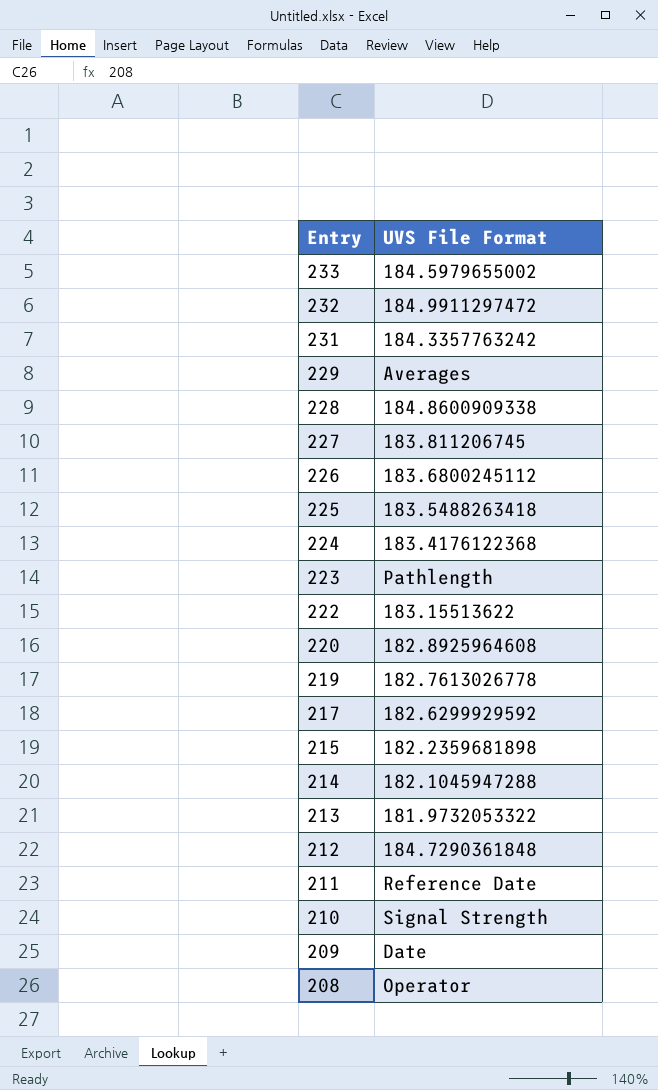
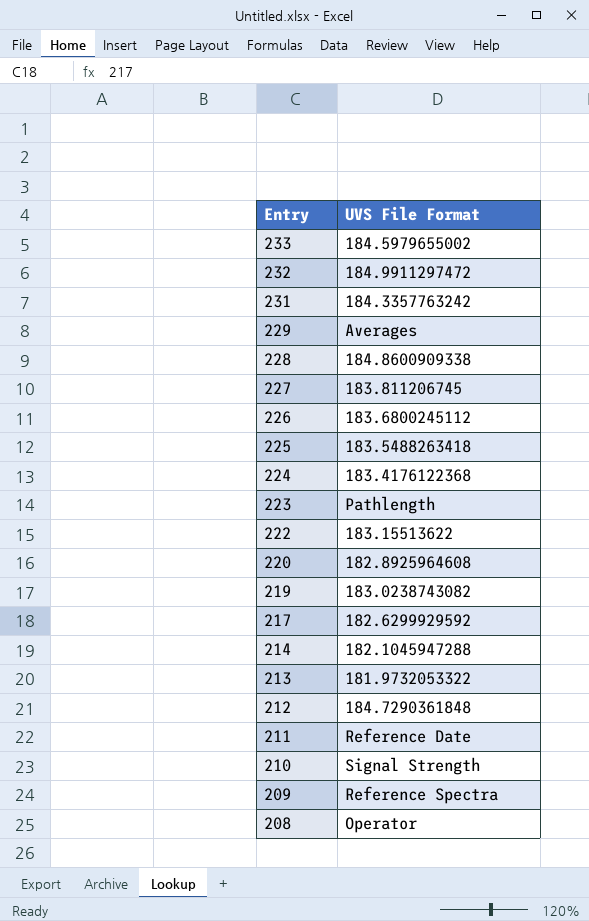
row 215: 182.2359681898 -> none
219 | UVS File Format: 182.7613026778 -> 183.0238743082
209 | UVS File Format: Date -> Reference Spectra

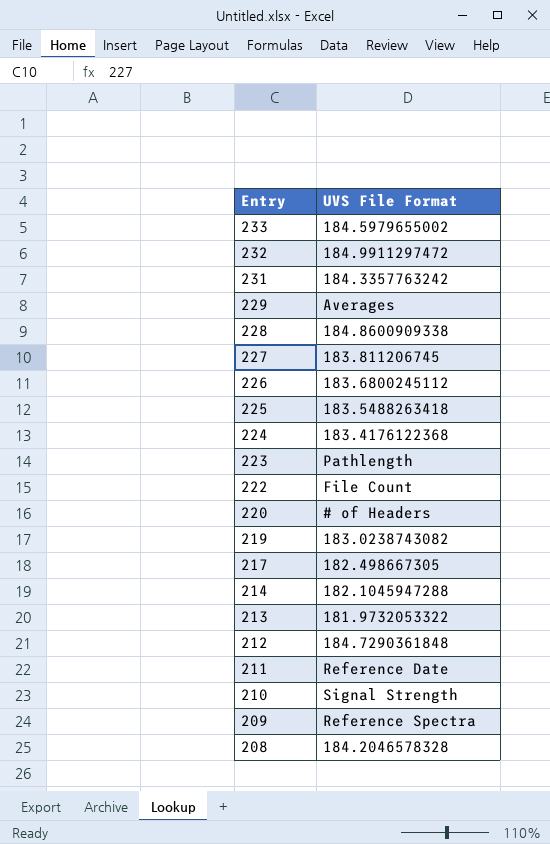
222 | UVS File Format: 183.15513622 -> File Count
220 | UVS File Format: 182.8925964608 -> # of Headers
217 | UVS File Format: 182.6299929592 -> 182.498667305
208 | UVS File Format: Operator -> 184.2046578328

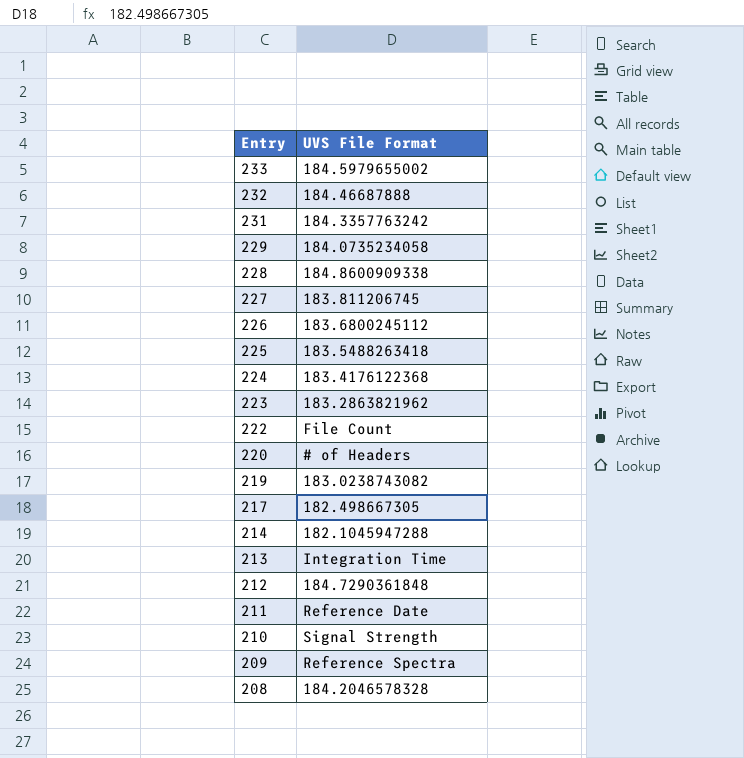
232 | UVS File Format: 184.9911297472 -> 184.46687888
229 | UVS File Format: Averages -> 184.0735234058
223 | UVS File Format: Pathlength -> 183.2863821962
213 | UVS File Format: 181.9732053322 -> Integration Time

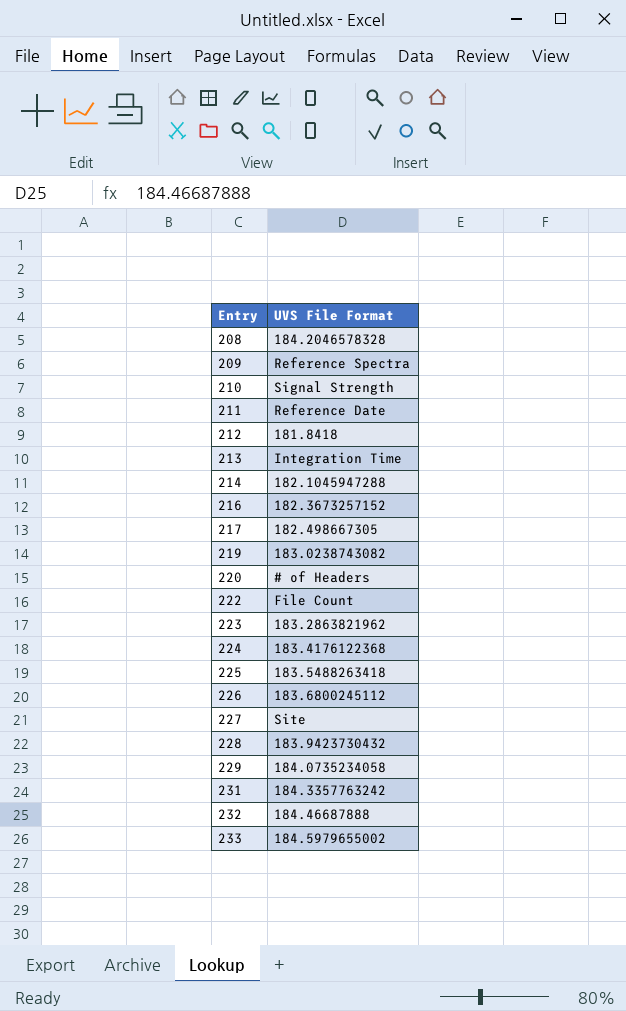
row order: Entry descending -> Entry ascending
212 | UVS File Format: 184.7290361848 -> 181.8418
row 216: none -> 182.3673257152
227 | UVS File Format: 183.811206745 -> Site
228 | UVS File Format: 184.8600909338 -> 183.9423730432

